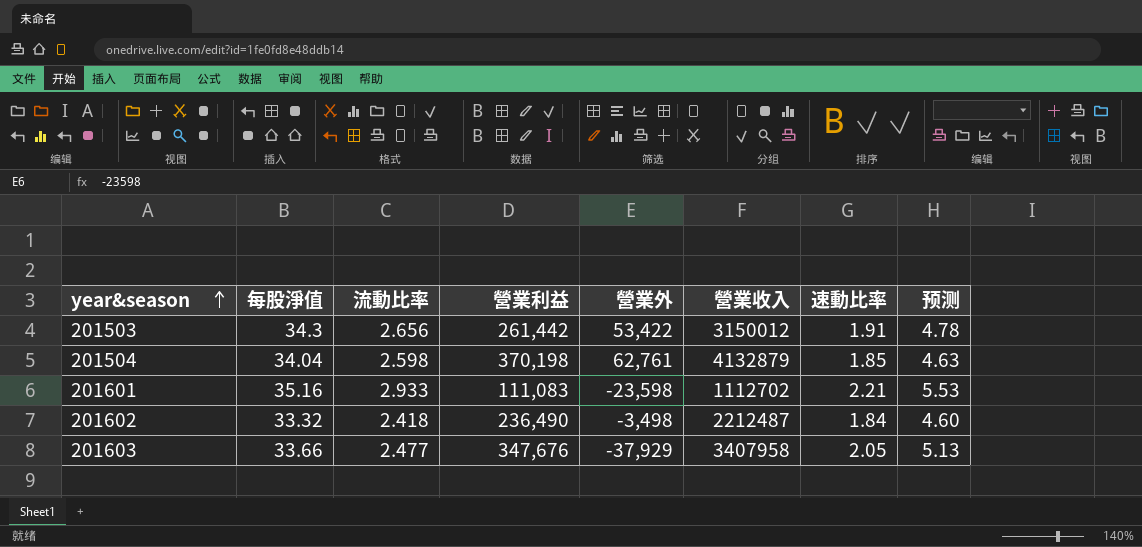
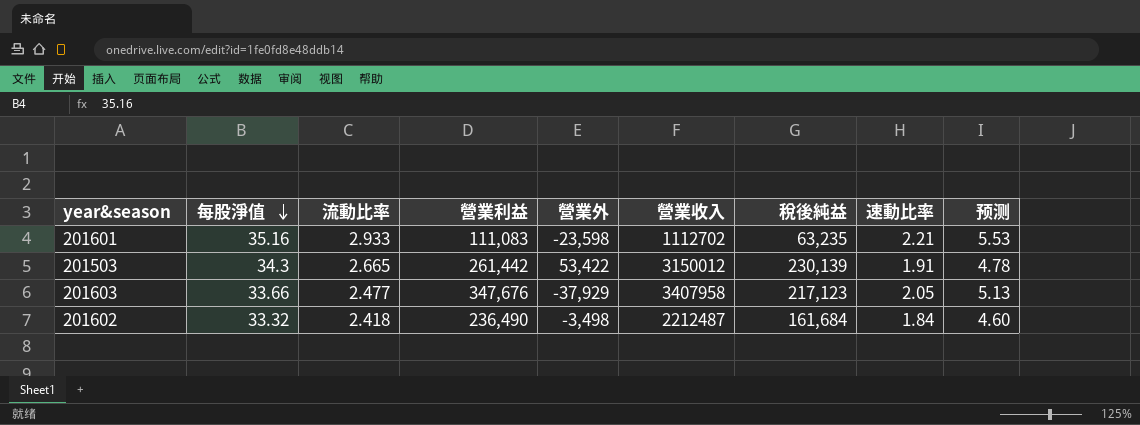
row order: year&season ascending -> 每股淨值 descending
column 稅後純益 | position: none -> 7
row 201504: 34.04 | 2.598 | 370,198 | 62,761 | 4132879 | 1.85 | 4.63 -> none
201503 | 流動比率: 2.656 -> 2.665

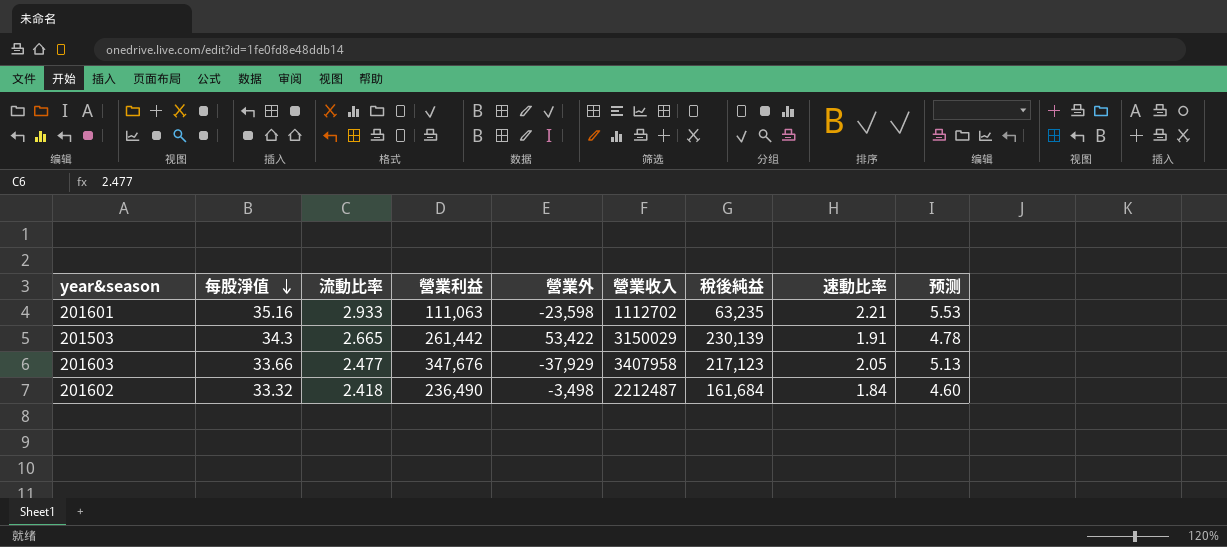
201601 | 營業利益: 111,083 -> 111,063
201503 | 營業收入: 3150012 -> 3150029

